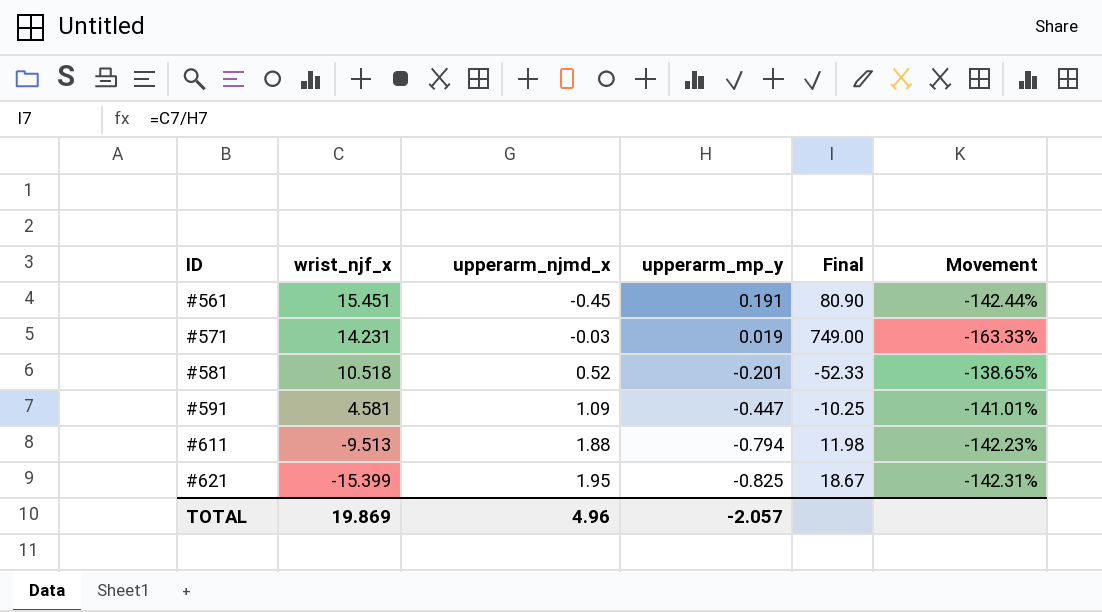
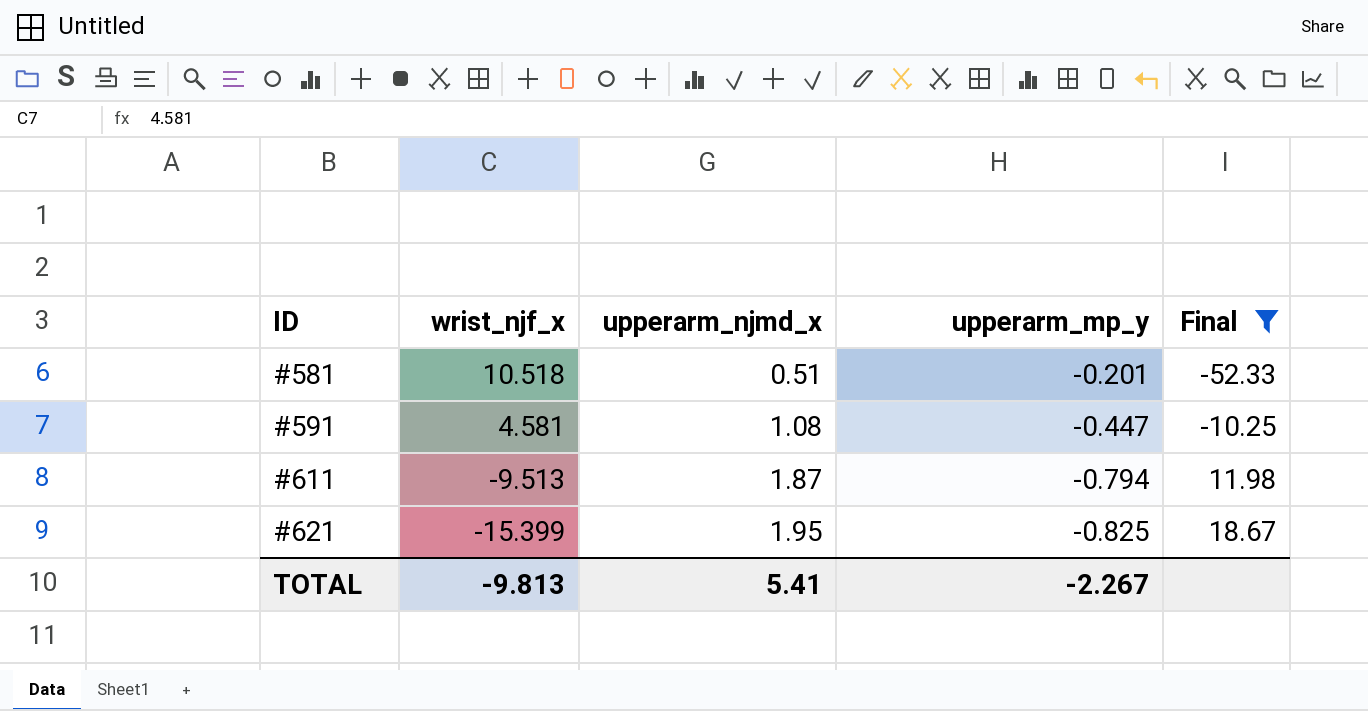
filter: none -> Final <= 18.67
column Movement | formula: ([upperarm_mp_y] - [upperarm_njmd_x]) / [upperarm_njmd_x] -> none
#581 | upperarm_njmd_x: 0.52 -> 0.51
#591 | upperarm_njmd_x: 1.09 -> 1.08
#611 | upperarm_njmd_x: 1.88 -> 1.87
TOTAL | wrist_njf_x: 19.869 -> -9.813
TOTAL | upperarm_njmd_x: 4.96 -> 5.41
TOTAL | upperarm_mp_y: -2.057 -> -2.267

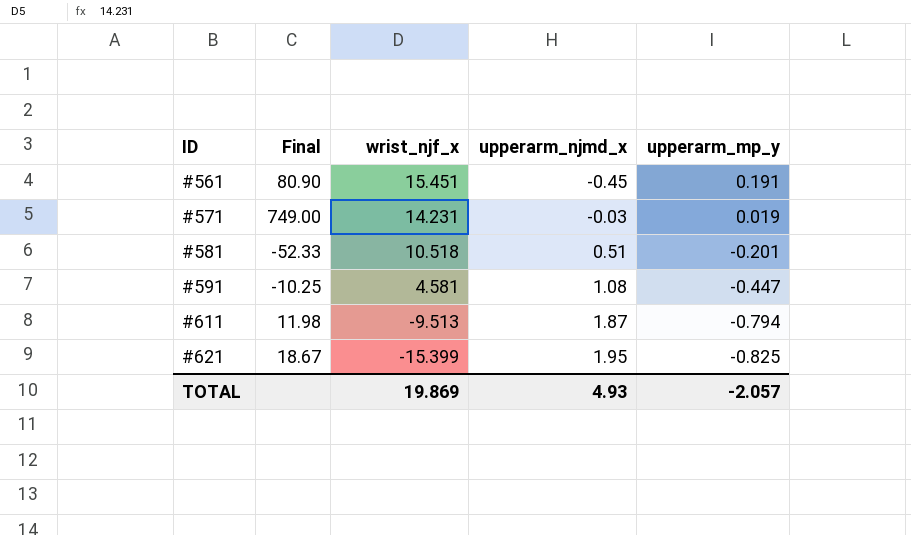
filter: Final <= 18.67 -> none
column Final | position: 5 -> 2
TOTAL | wrist_njf_x: -9.813 -> 19.869
TOTAL | upperarm_njmd_x: 5.41 -> 4.93
TOTAL | upperarm_mp_y: -2.267 -> -2.057

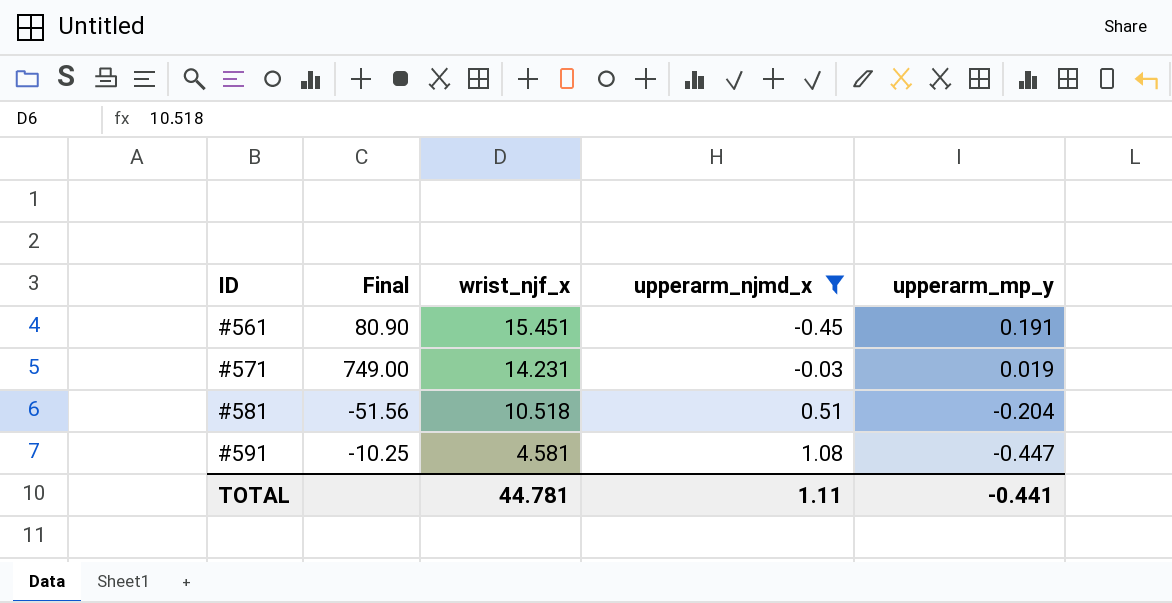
filter: none -> upperarm_njmd_x <= 1.08
#581 | Final: -52.33 -> -51.56
#581 | upperarm_mp_y: -0.201 -> -0.204
TOTAL | wrist_njf_x: 19.869 -> 44.781
TOTAL | upperarm_njmd_x: 4.93 -> 1.11
TOTAL | upperarm_mp_y: -2.057 -> -0.441

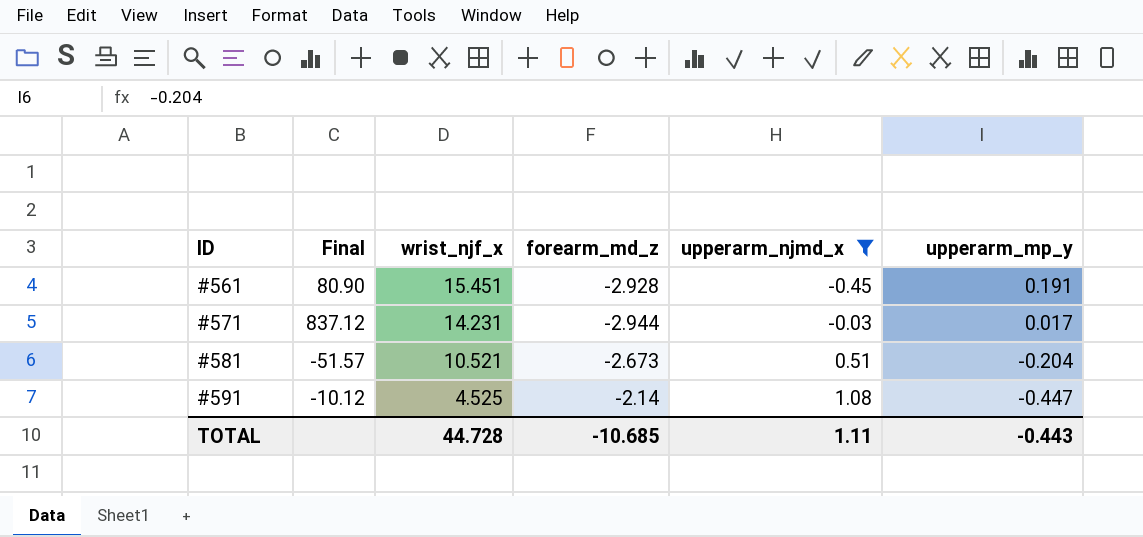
column forearm_md_z | position: none -> 4
#571 | Final: 749.00 -> 837.12
#571 | upperarm_mp_y: 0.019 -> 0.017
#581 | Final: -51.56 -> -51.57
#581 | wrist_njf_x: 10.518 -> 10.521
#591 | Final: -10.25 -> -10.12
#591 | wrist_njf_x: 4.581 -> 4.525
TOTAL | wrist_njf_x: 44.781 -> 44.728
TOTAL | upperarm_mp_y: -0.441 -> -0.443

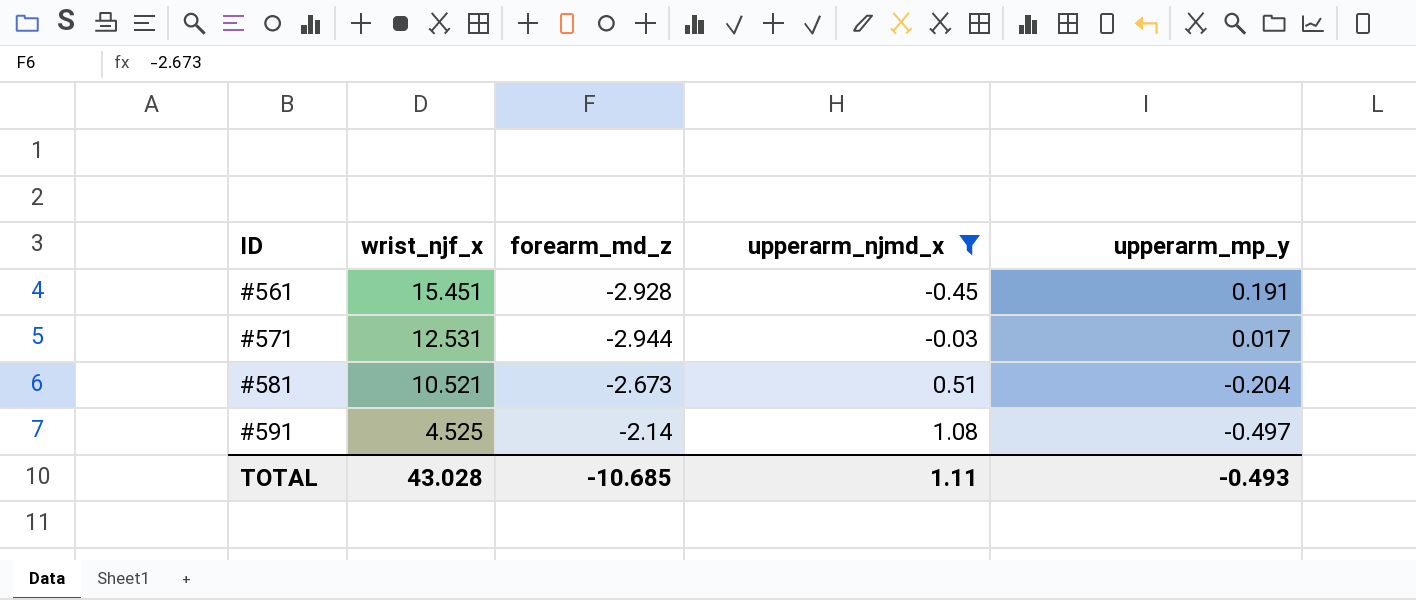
column Final | formula: [wrist_njf_x] / [upperarm_mp_y] -> none
#571 | wrist_njf_x: 14.231 -> 12.531
#591 | upperarm_mp_y: -0.447 -> -0.497
TOTAL | wrist_njf_x: 44.728 -> 43.028
TOTAL | upperarm_mp_y: -0.443 -> -0.493

